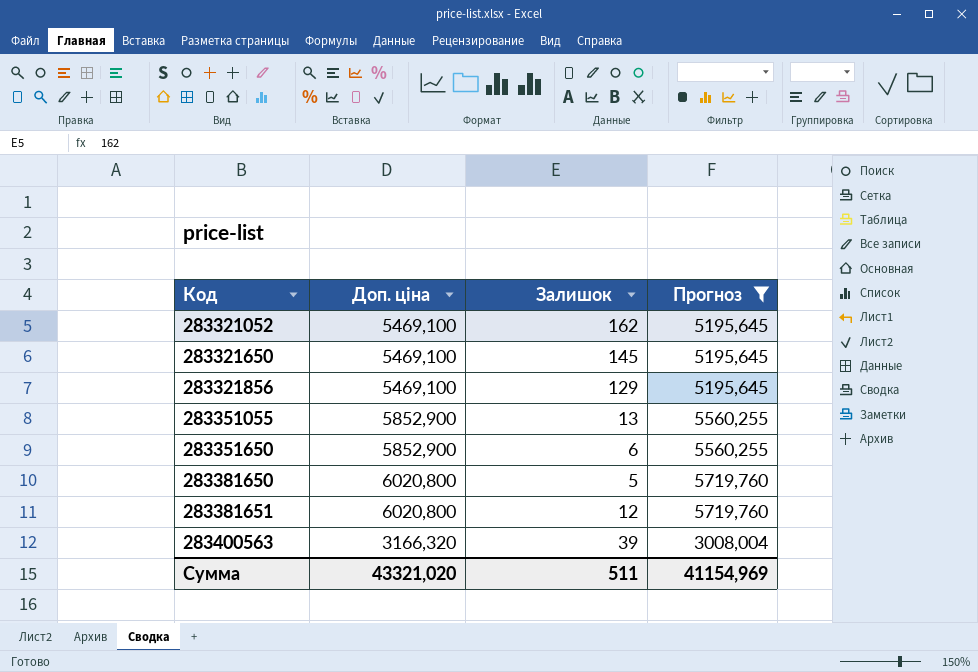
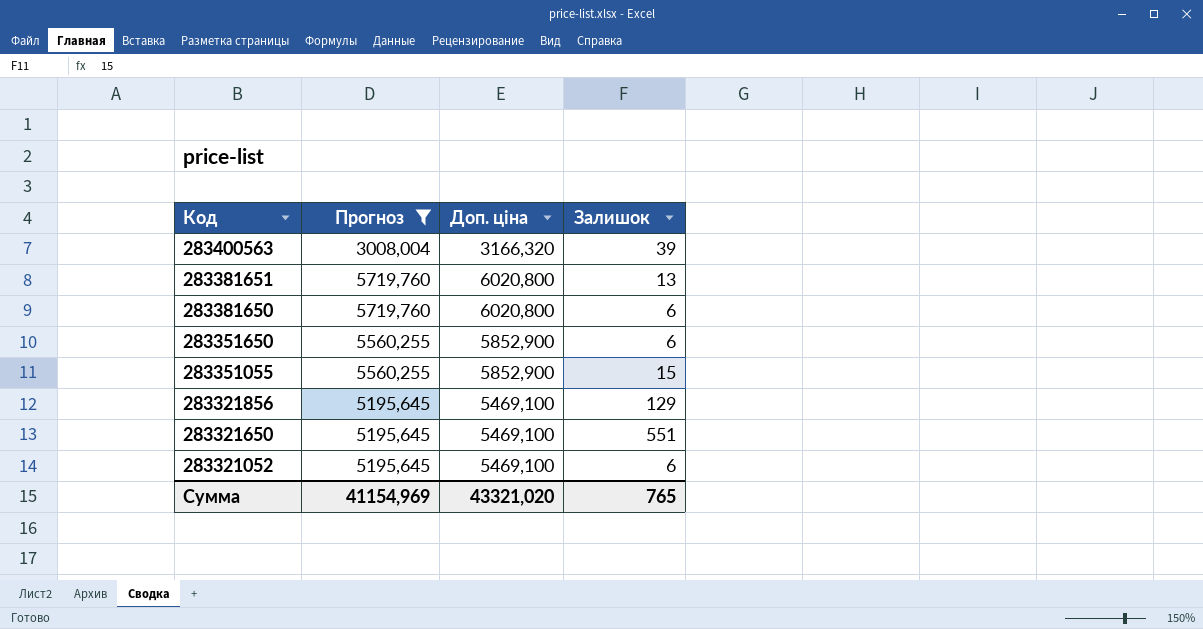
row order: Код ascending -> Код descending
column Прогноз | position: 4 -> 2
283381651 | Залишок: 12 -> 13
283381650 | Залишок: 5 -> 6
283351055 | Залишок: 13 -> 15
283321650 | Залишок: 145 -> 551
283321052 | Залишок: 162 -> 6
Сумма | Залишок: 511 -> 765

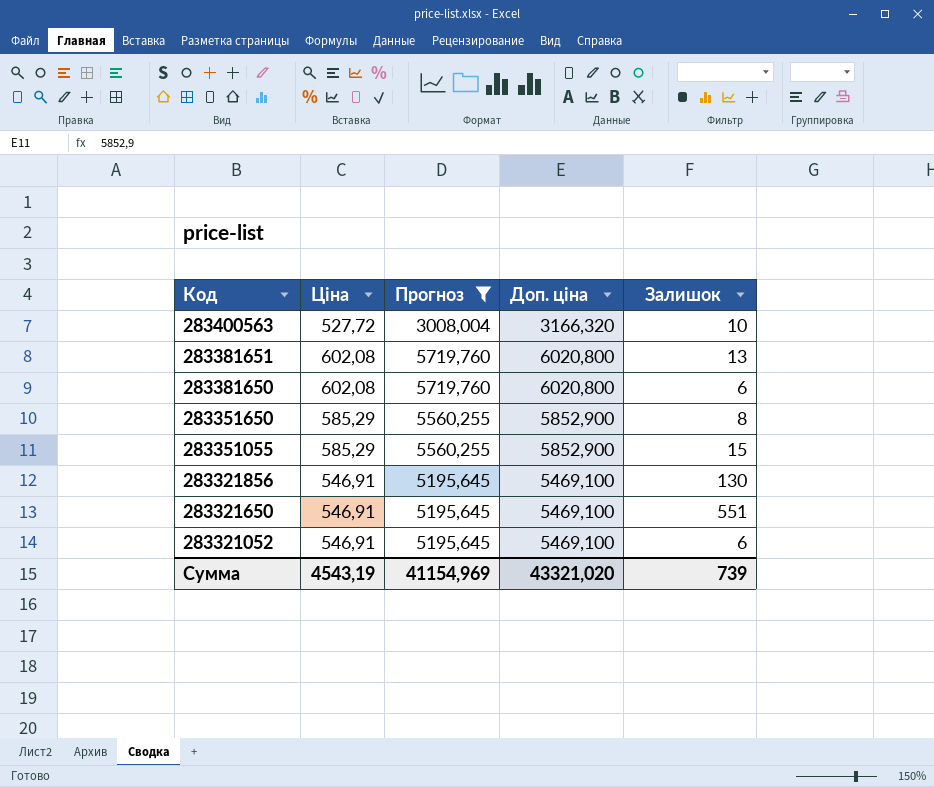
column Ціна | position: none -> 2
283400563 | Залишок: 39 -> 10
283351650 | Залишок: 6 -> 8
283321856 | Залишок: 129 -> 130
Сумма | Залишок: 765 -> 739

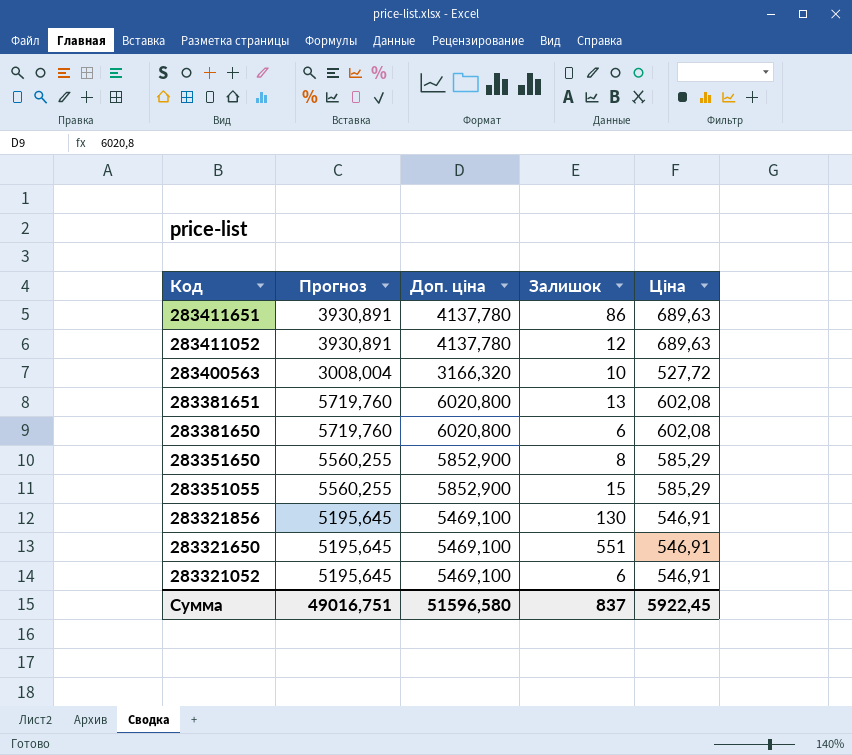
filter: Прогноз != 3930,891 -> none
column Ціна | position: 2 -> 5
Сумма | Прогноз: 41154,969 -> 49016,751
Сумма | Доп. ціна: 43321,020 -> 51596,580
Сумма | Залишок: 739 -> 837
Сумма | Ціна: 4543,19 -> 5922,45

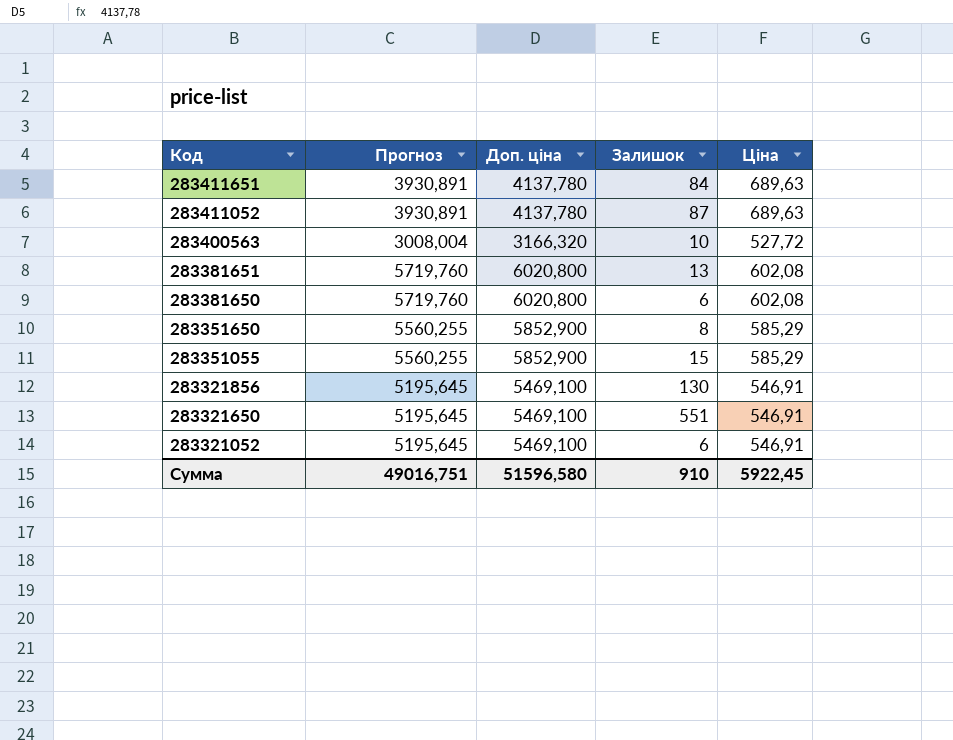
283411651 | Залишок: 86 -> 84
283411052 | Залишок: 12 -> 87
Сумма | Залишок: 837 -> 910

